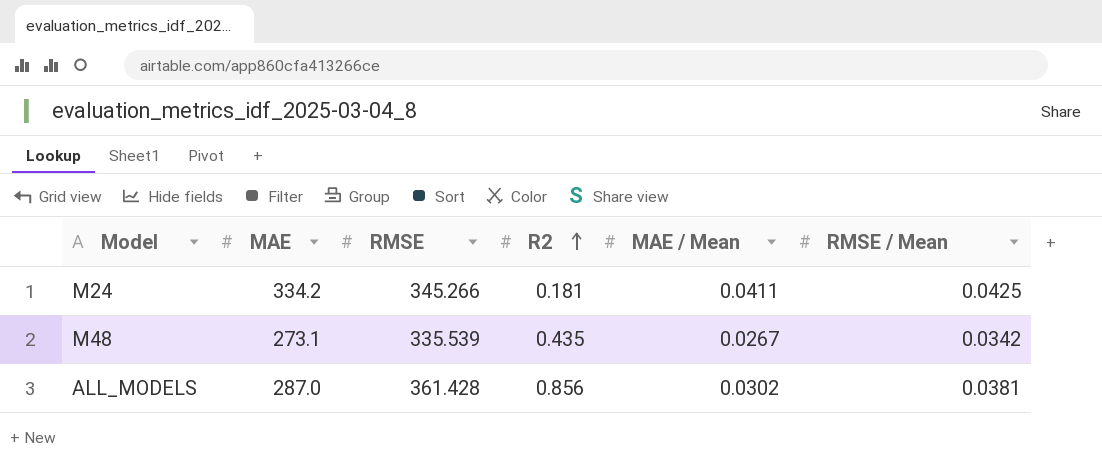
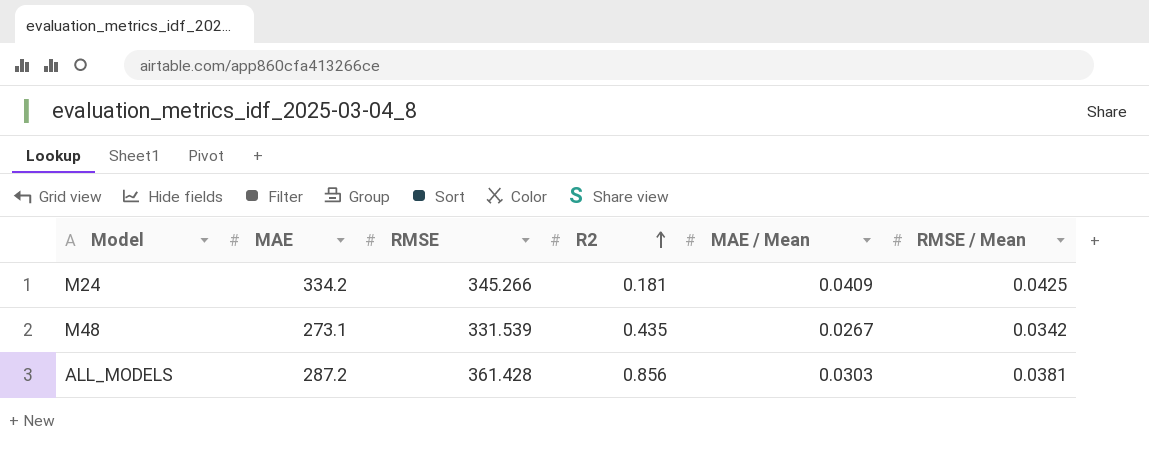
M24 | MAE / Mean: 0.0411 -> 0.0409
M48 | RMSE: 335.539 -> 331.539
ALL_MODELS | MAE: 287.0 -> 287.2
ALL_MODELS | MAE / Mean: 0.0302 -> 0.0303

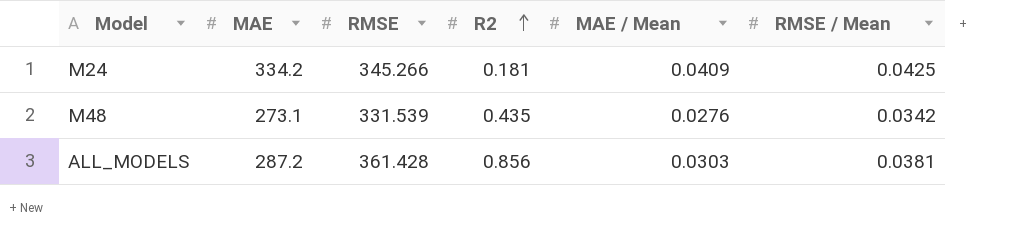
M48 | MAE / Mean: 0.0267 -> 0.0276

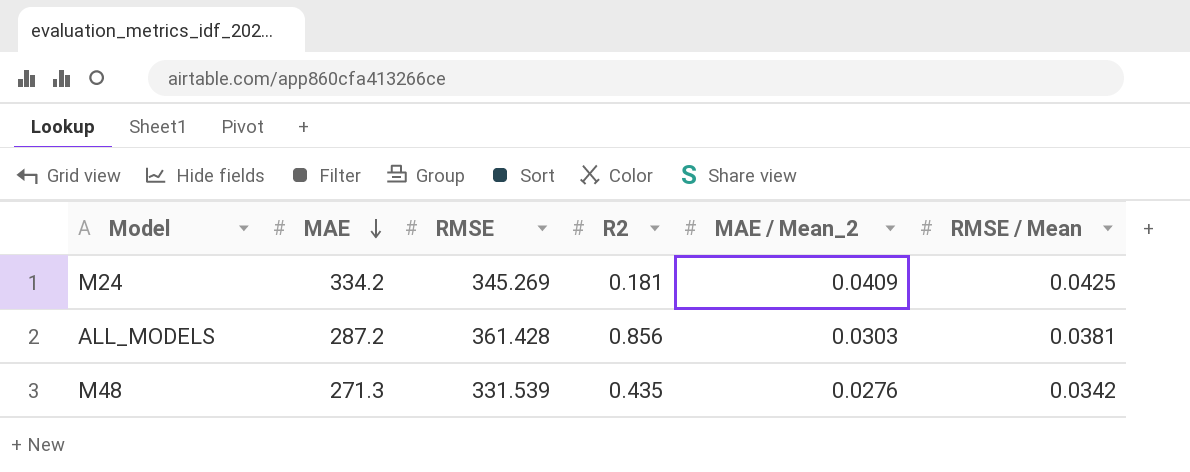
row order: R2 ascending -> MAE descending
column name: MAE / Mean -> MAE / Mean_2
M24 | RMSE: 345.266 -> 345.269
M48 | MAE: 273.1 -> 271.3

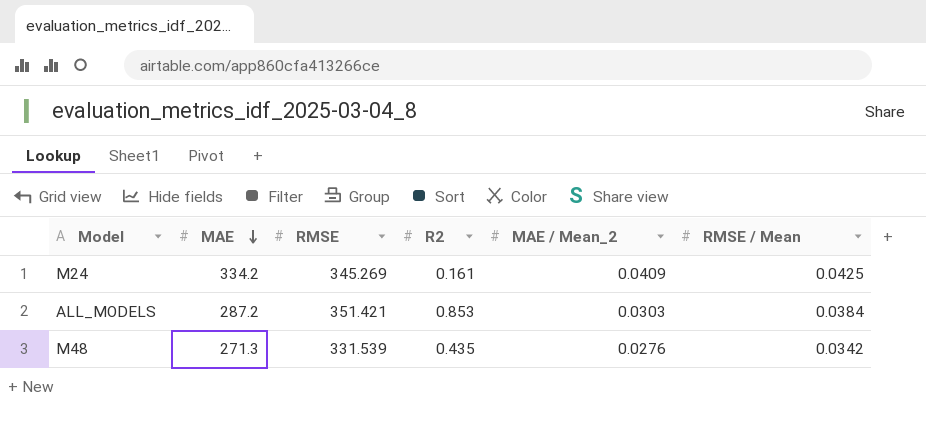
M24 | R2: 0.181 -> 0.161
ALL_MODELS | RMSE: 361.428 -> 351.421
ALL_MODELS | R2: 0.856 -> 0.853
ALL_MODELS | RMSE / Mean: 0.0381 -> 0.0384

